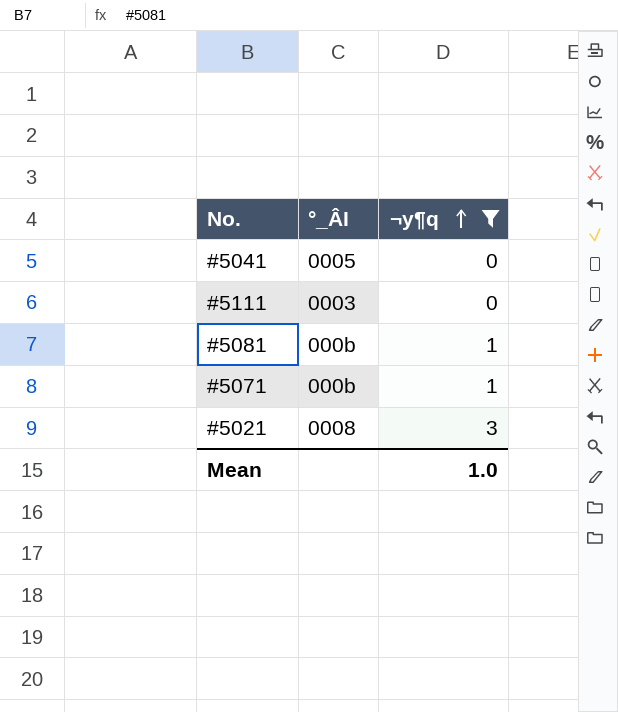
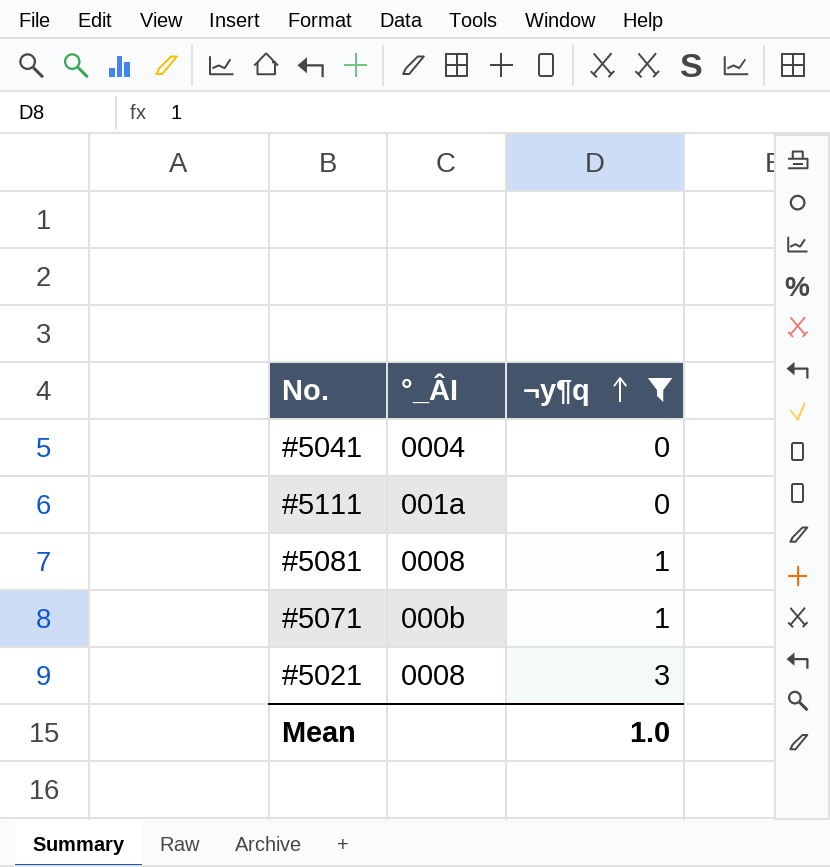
#5041 | °_ÂI: 0005 -> 0004
#5111 | °_ÂI: 0003 -> 001a
#5081 | °_ÂI: 000b -> 0008

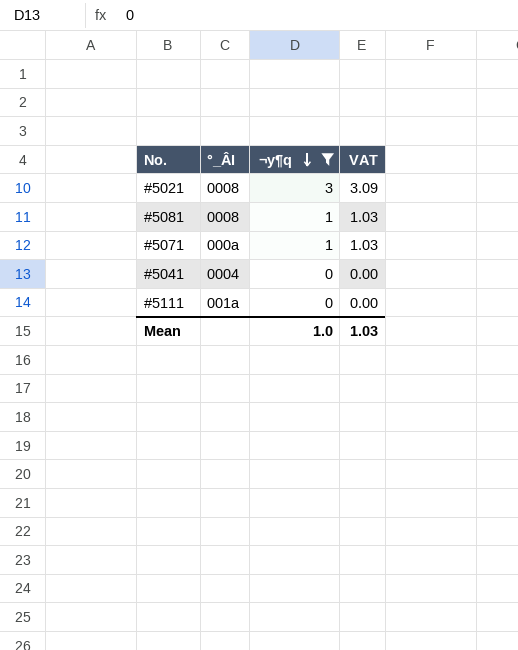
row order: ¬y¶q ascending -> ¬y¶q descending
column VAT | formula: none -> [¬y¶q] * 1.03
#5071 | °_ÂI: 000b -> 000a

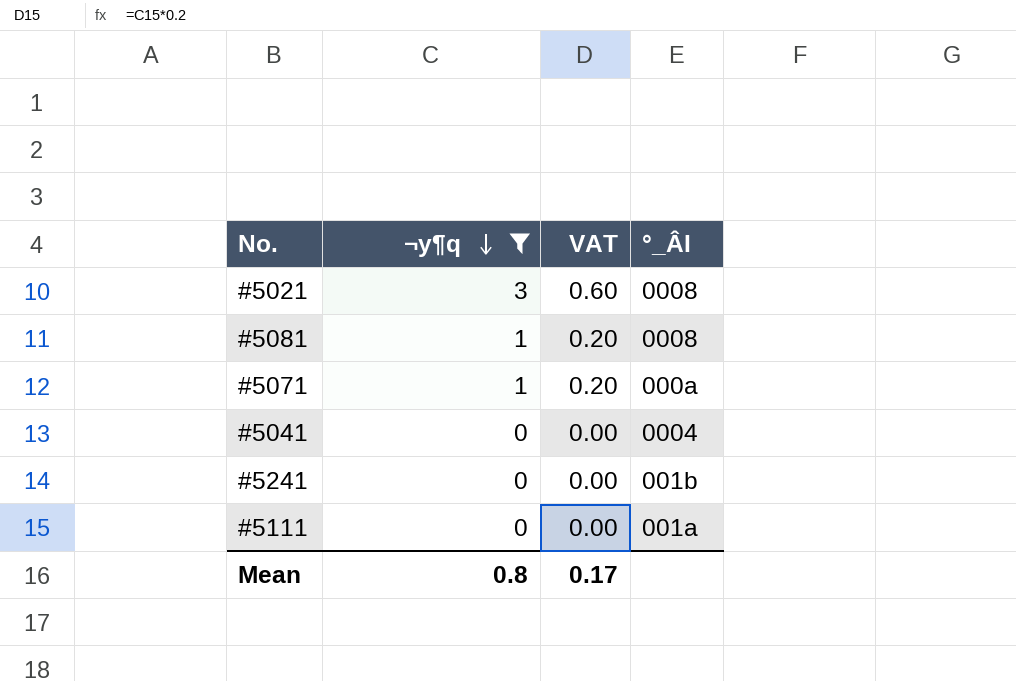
column VAT | formula: [¬y¶q] * 1.03 -> [¬y¶q] * 0.2
column °_ÂI | position: 2 -> 4
row #5241: none -> 0 | 0.00 | 001b
Mean | ¬y¶q: 1.0 -> 0.8
Mean | VAT: 1.03 -> 0.17

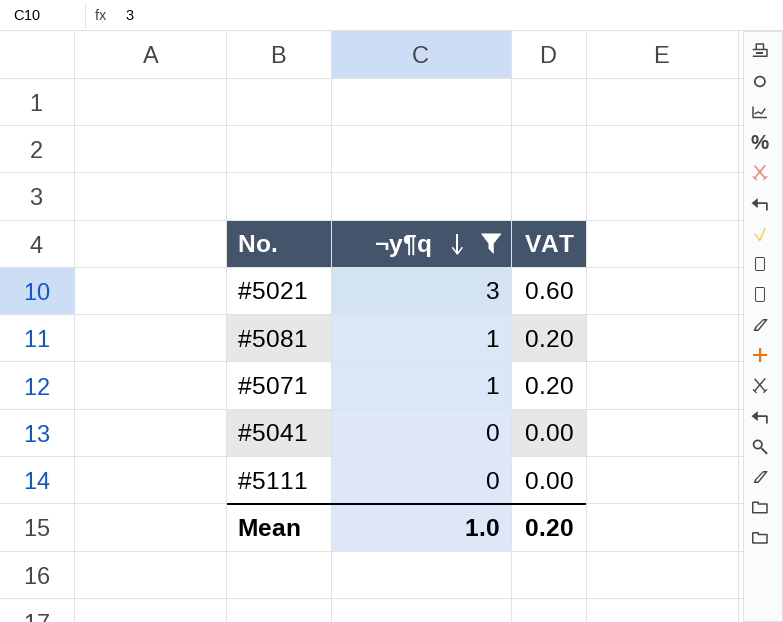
column °_ÂI | position: 4 -> none
row #5241: 0 | 0.00 | 001b -> none
Mean | ¬y¶q: 0.8 -> 1.0
Mean | VAT: 0.17 -> 0.20

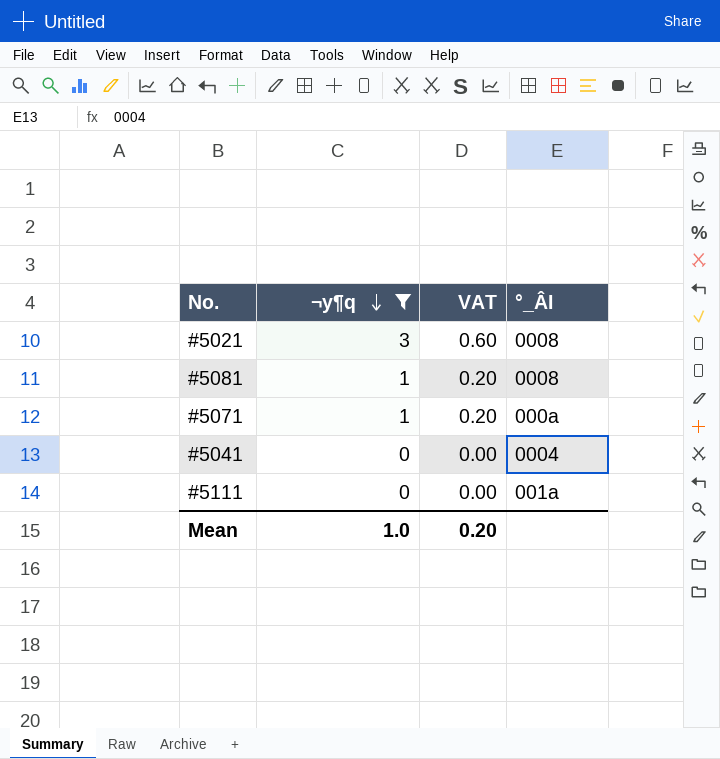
column °_ÂI | position: none -> 4

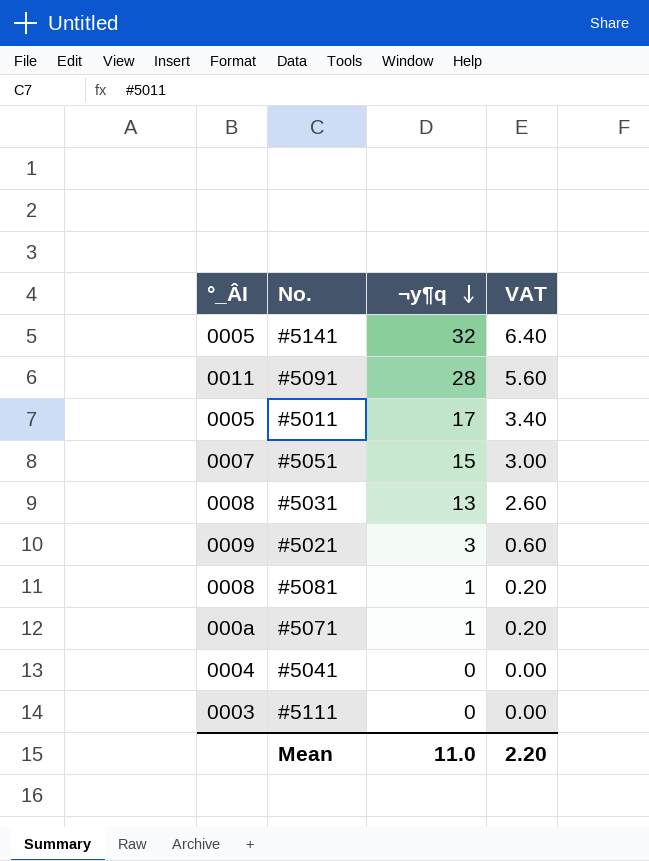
filter: ¬y¶q <= 3 -> none
column °_ÂI | position: 4 -> 1
#5021 | °_ÂI: 0008 -> 0009
#5111 | °_ÂI: 001a -> 0003
Mean | ¬y¶q: 1.0 -> 11.0
Mean | VAT: 0.20 -> 2.20

